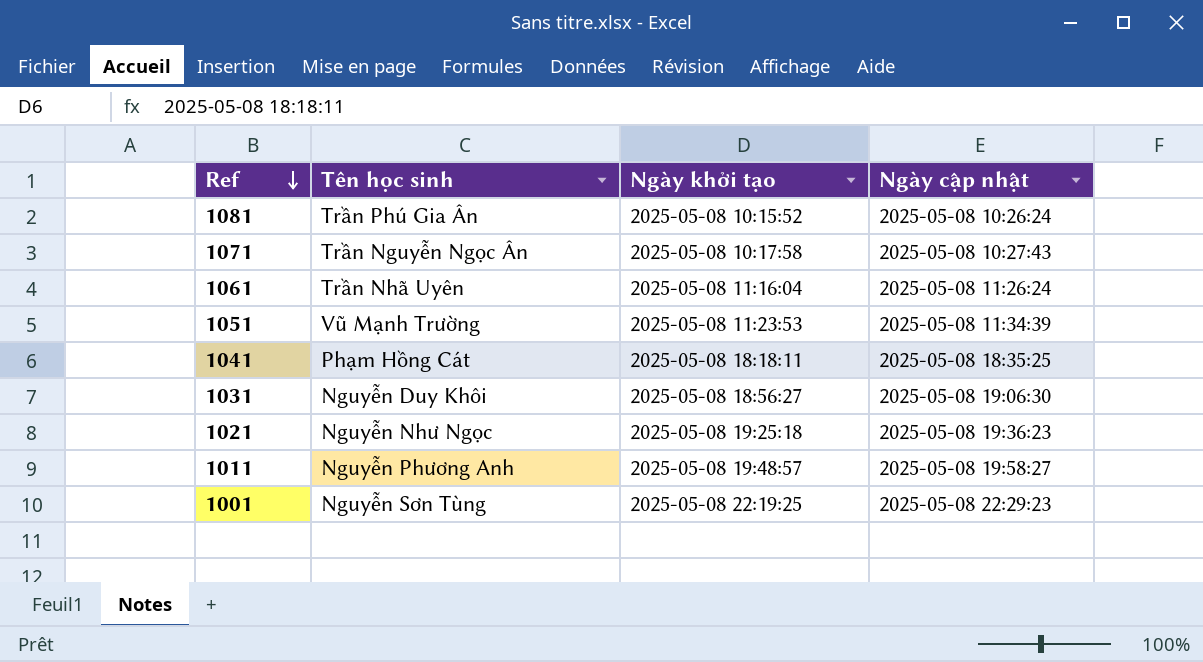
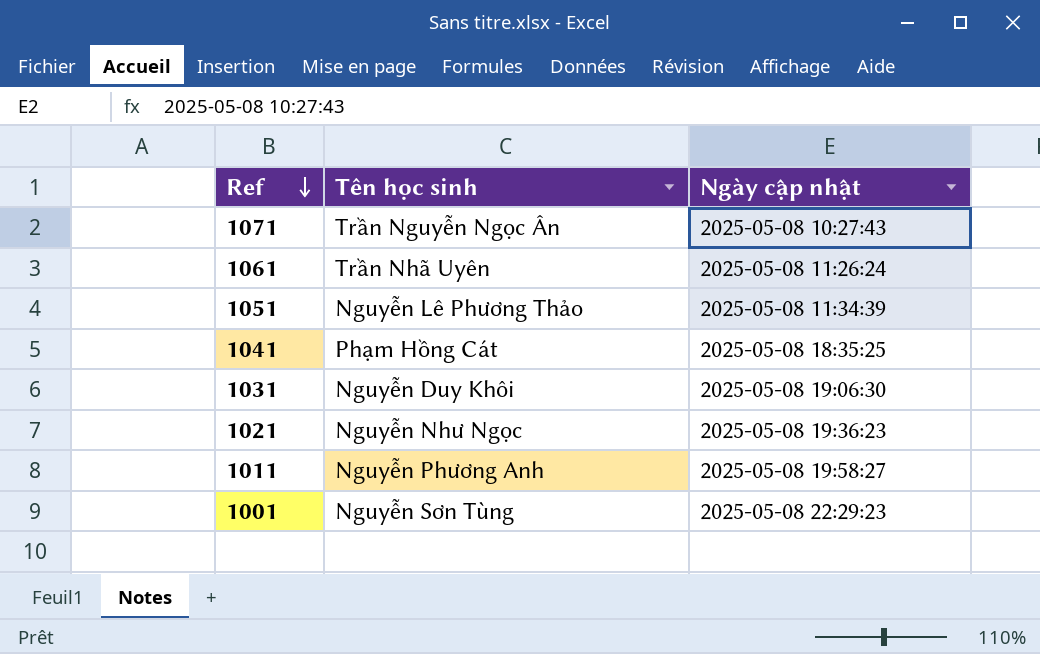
column Ngày khởi tạo | position: 3 -> none
row 1081: Trần Phú Gia Ân | 2025-05-08 10:15:52 | 2025-05-08 10:26:24 -> none
1051 | Tên học sinh: Vũ Mạnh Trường -> Nguyễn Lê Phương Thảo

